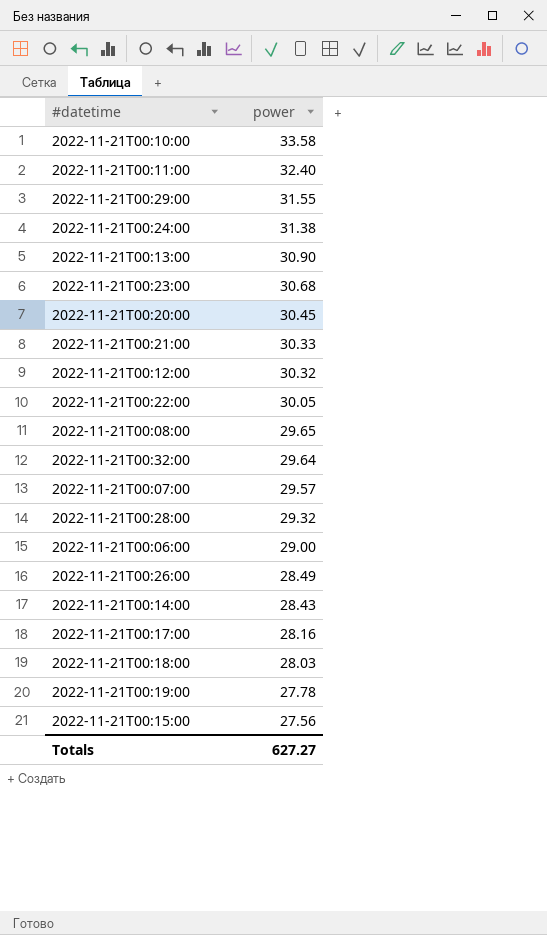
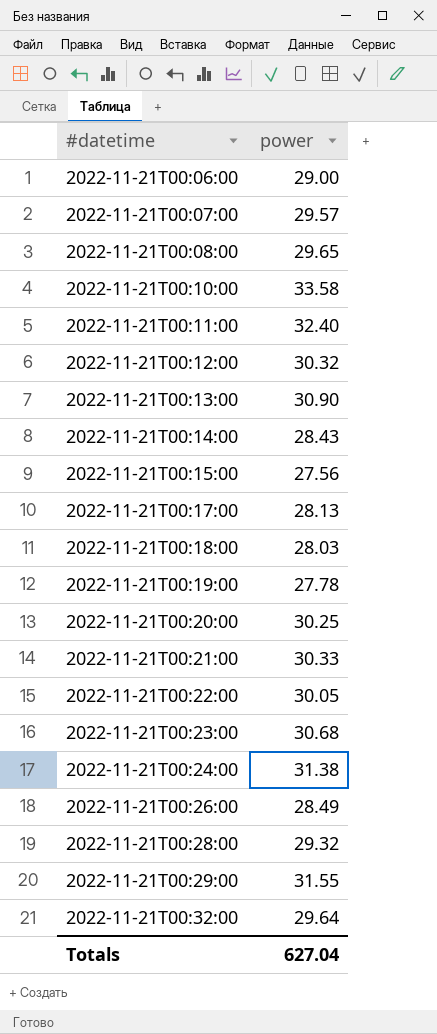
row order: power descending -> #datetime ascending
2022-11-21T00:17:00 | power: 28.16 -> 28.13
2022-11-21T00:20:00 | power: 30.45 -> 30.25
Totals | power: 627.27 -> 627.04

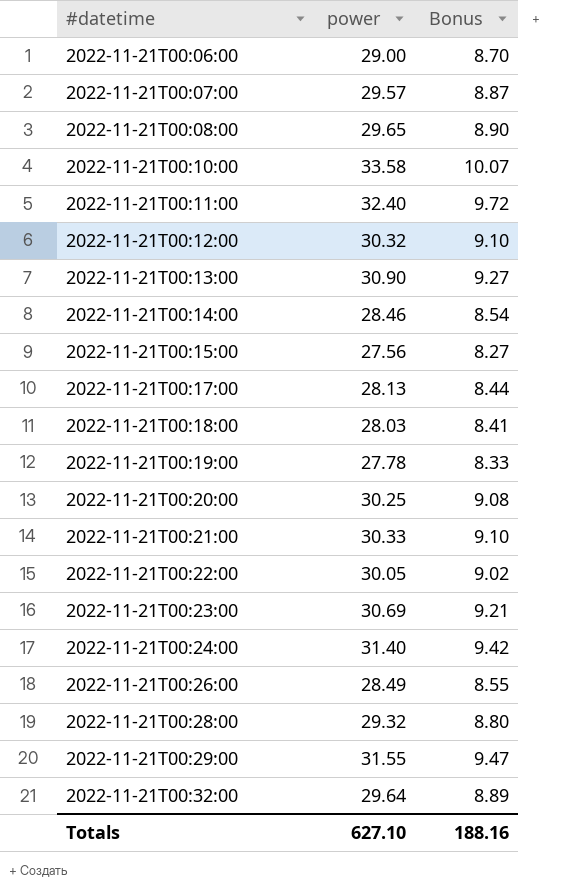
column Bonus | formula: none -> [power] * 0.3
2022-11-21T00:14:00 | power: 28.43 -> 28.46
2022-11-21T00:23:00 | power: 30.68 -> 30.69
2022-11-21T00:24:00 | power: 31.38 -> 31.40
Totals | power: 627.04 -> 627.10

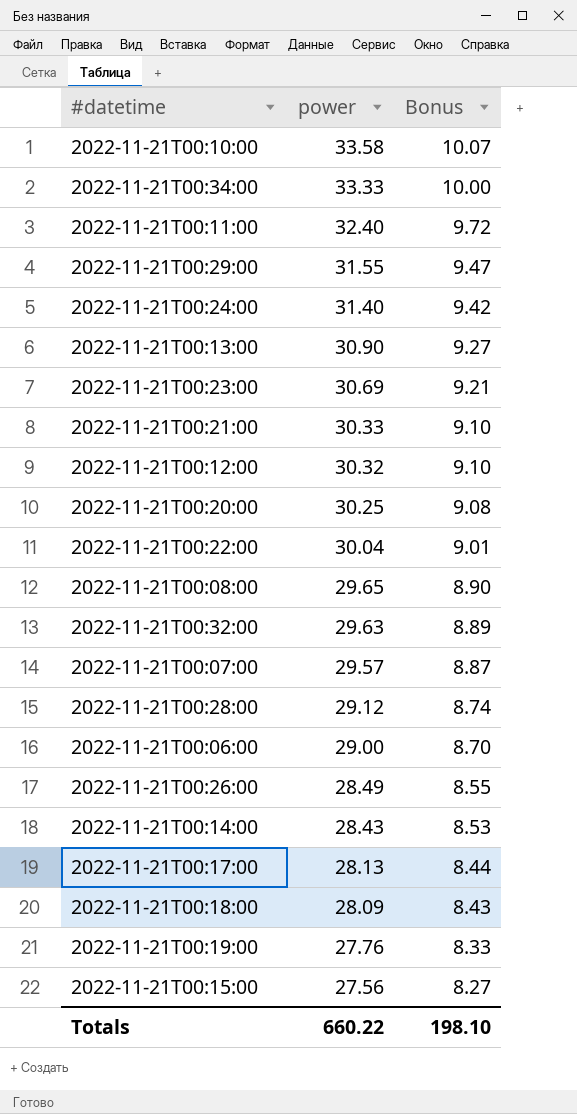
row order: #datetime ascending -> power descending
row 2022-11-21T00:34:00: none -> 33.33 | 10.00
2022-11-21T00:22:00 | power: 30.05 -> 30.04
2022-11-21T00:22:00 | Bonus: 9.02 -> 9.01
2022-11-21T00:32:00 | power: 29.64 -> 29.63
2022-11-21T00:28:00 | power: 29.32 -> 29.12
2022-11-21T00:28:00 | Bonus: 8.80 -> 8.74
2022-11-21T00:14:00 | power: 28.46 -> 28.43
2022-11-21T00:14:00 | Bonus: 8.54 -> 8.53
2022-11-21T00:18:00 | power: 28.03 -> 28.09
2022-11-21T00:18:00 | Bonus: 8.41 -> 8.43
2022-11-21T00:19:00 | power: 27.78 -> 27.76
Totals | power: 627.10 -> 660.22
Totals | Bonus: 188.16 -> 198.10

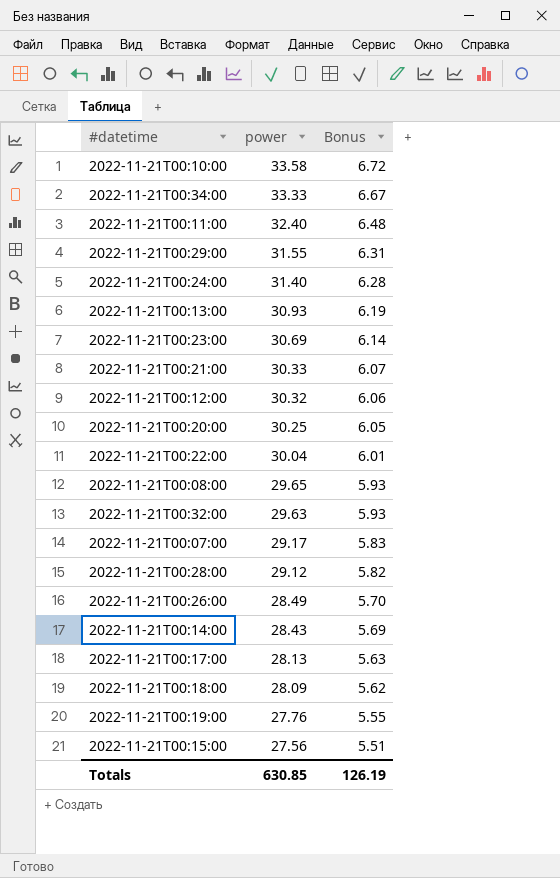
column Bonus | formula: [power] * 0.3 -> [power] * 0.2
row 2022-11-21T00:06:00: 29.00 | 8.70 -> none
2022-11-21T00:13:00 | power: 30.90 -> 30.93
2022-11-21T00:07:00 | power: 29.57 -> 29.17
Totals | power: 660.22 -> 630.85
Totals | Bonus: 198.10 -> 126.19

